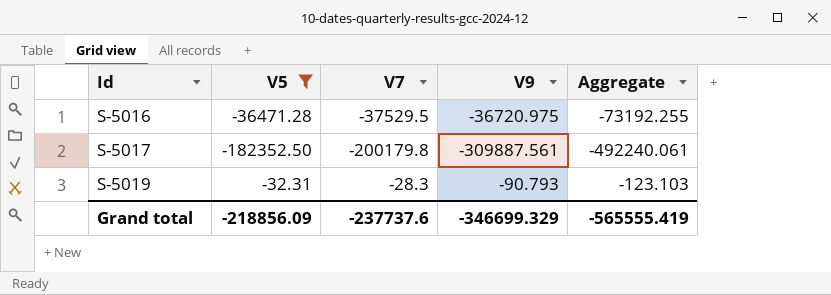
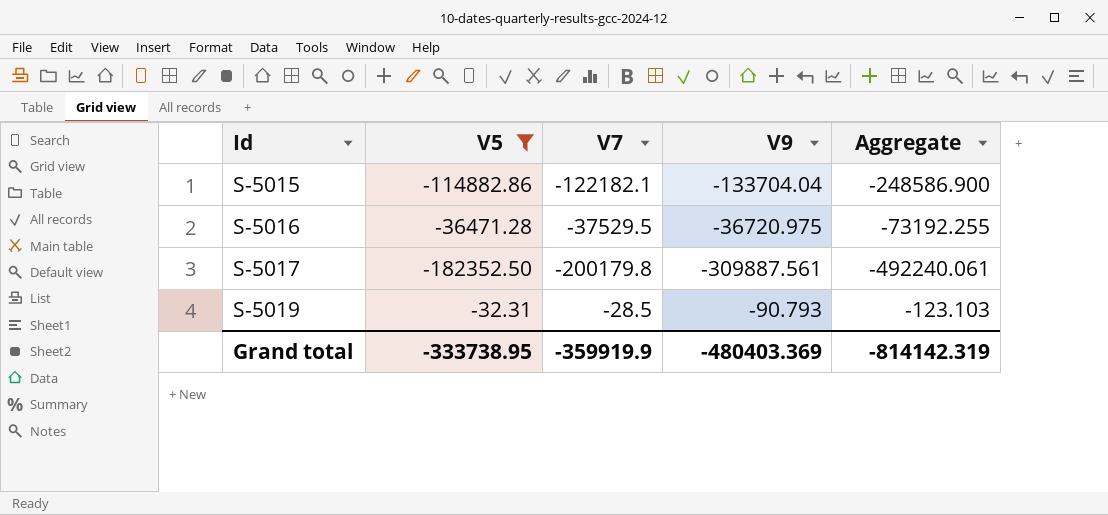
row S-5015: none -> -114882.86 | -122182.1 | -133704.04 | -248586.900
S-5019 | V7: -28.3 -> -28.5
Grand total | V5: -218856.09 -> -333738.95
Grand total | V7: -237737.6 -> -359919.9
Grand total | V9: -346699.329 -> -480403.369
Grand total | Aggregate: -565555.419 -> -814142.319

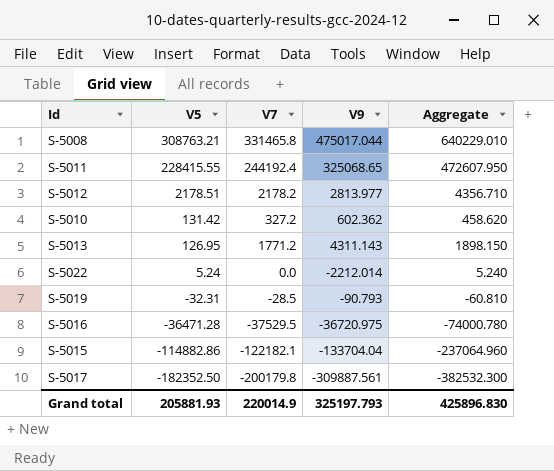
filter: V5 <= -32.31 -> none
row order: Id ascending -> V5 descending
column Aggregate | formula: [V5] + [V9] -> [V5] + [V7]
Grand total | V5: -333738.95 -> 205881.93
Grand total | V7: -359919.9 -> 220014.9
Grand total | V9: -480403.369 -> 325197.793
Grand total | Aggregate: -814142.319 -> 425896.830

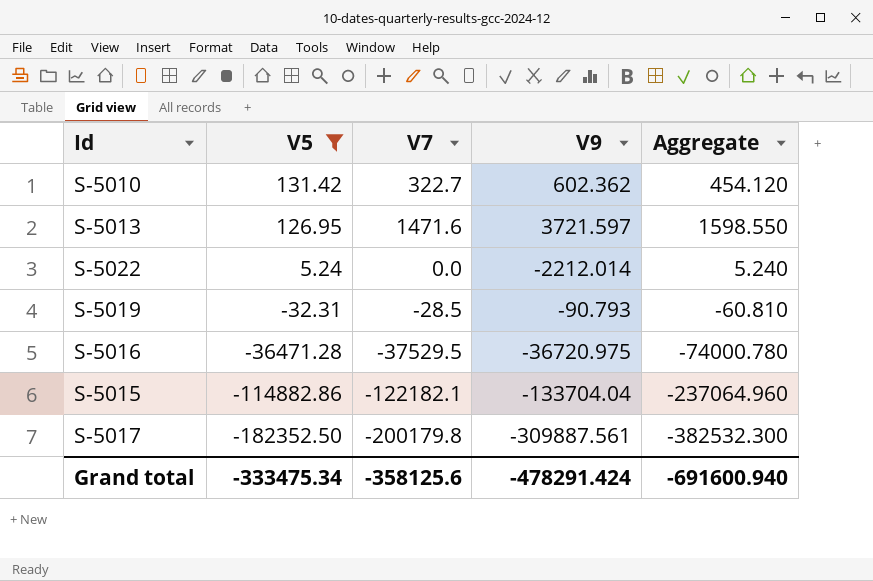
filter: none -> V5 <= 131.42
S-5010 | V7: 327.2 -> 322.7
S-5010 | Aggregate: 458.620 -> 454.120
S-5013 | V7: 1771.2 -> 1471.6
S-5013 | V9: 4311.143 -> 3721.597
S-5013 | Aggregate: 1898.150 -> 1598.550
Grand total | V5: 205881.93 -> -333475.34
Grand total | V7: 220014.9 -> -358125.6
Grand total | V9: 325197.793 -> -478291.424
Grand total | Aggregate: 425896.830 -> -691600.940

